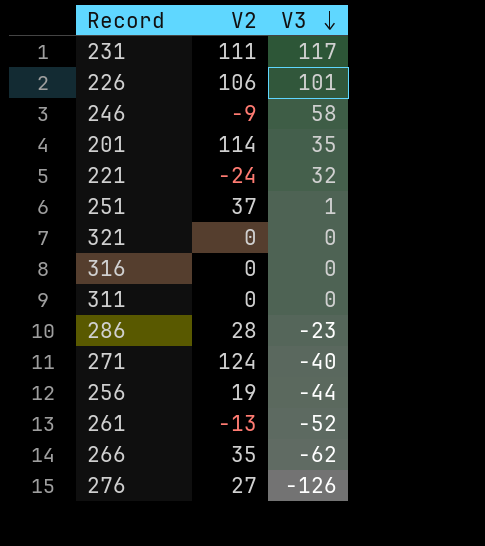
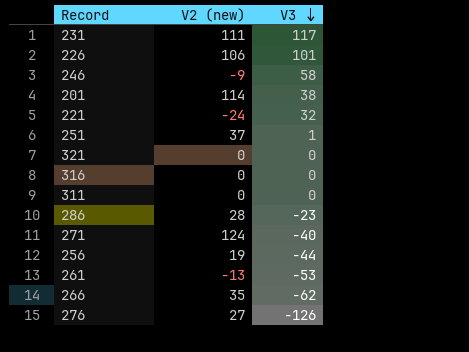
column name: V2 -> V2 (new)
201 | V3: 35 -> 38
261 | V3: -52 -> -53

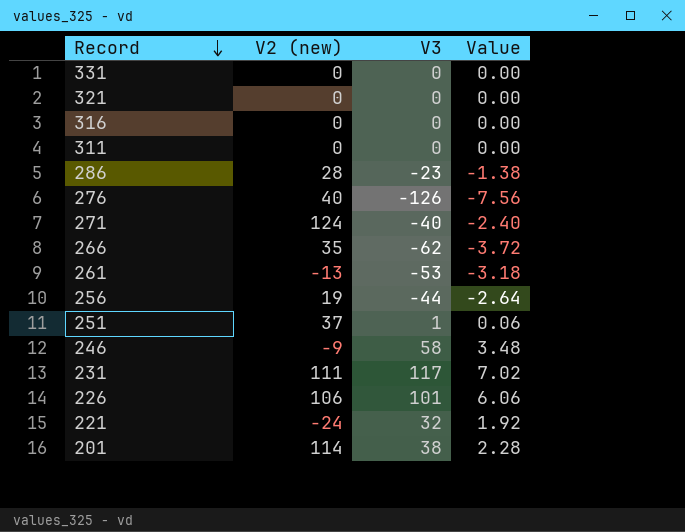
row order: V3 descending -> Record descending
column Value | formula: none -> [V3] * 0.06
row 331: none -> 0 | 0 | 0.00
276 | V2 (new): 27 -> 40

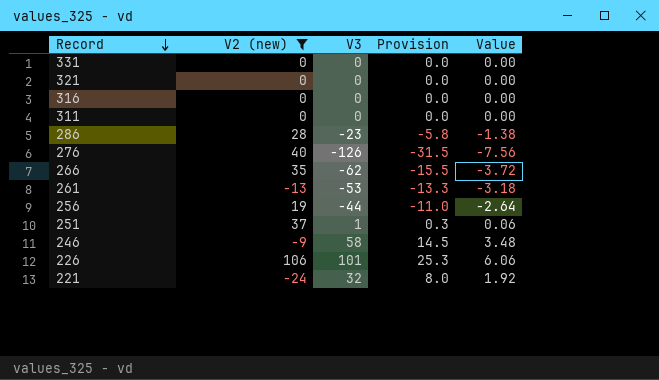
filter: none -> V2 (new) <= 106
column Provision | formula: none -> [V3] * 0.25

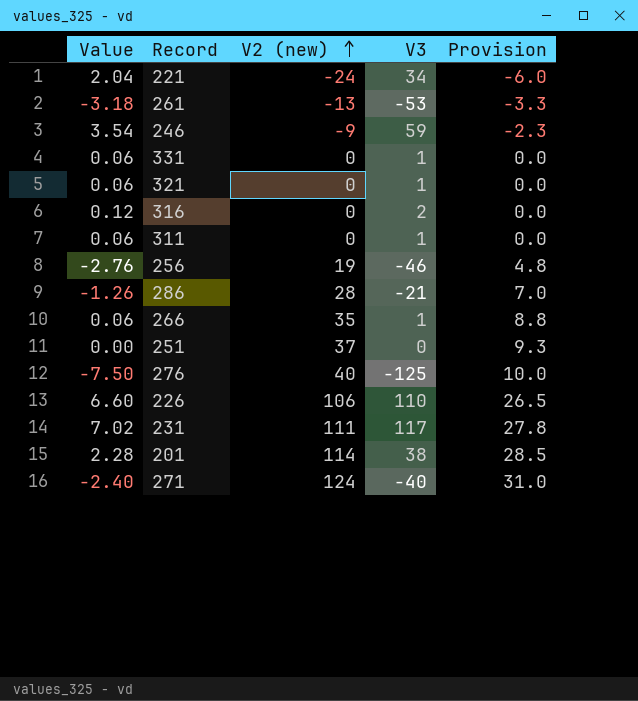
filter: V2 (new) <= 106 -> none
row order: Record descending -> V2 (new) ascending
column Value | position: 5 -> 1
column Provision | formula: [V3] * 0.25 -> [V2 (new)] * 0.25
221 | Value: 1.92 -> 2.04
221 | V3: 32 -> 34
246 | Value: 3.48 -> 3.54
246 | V3: 58 -> 59
331 | Value: 0.00 -> 0.06
331 | V3: 0 -> 1
321 | Value: 0.00 -> 0.06
321 | V3: 0 -> 1
316 | Value: 0.00 -> 0.12
316 | V3: 0 -> 2
311 | Value: 0.00 -> 0.06
311 | V3: 0 -> 1
256 | Value: -2.64 -> -2.76
256 | V3: -44 -> -46
286 | Value: -1.38 -> -1.26
286 | V3: -23 -> -21
266 | Value: -3.72 -> 0.06
266 | V3: -62 -> 1
251 | Value: 0.06 -> 0.00
251 | V3: 1 -> 0
276 | Value: -7.56 -> -7.50
276 | V3: -126 -> -125
226 | Value: 6.06 -> 6.60
226 | V3: 101 -> 110

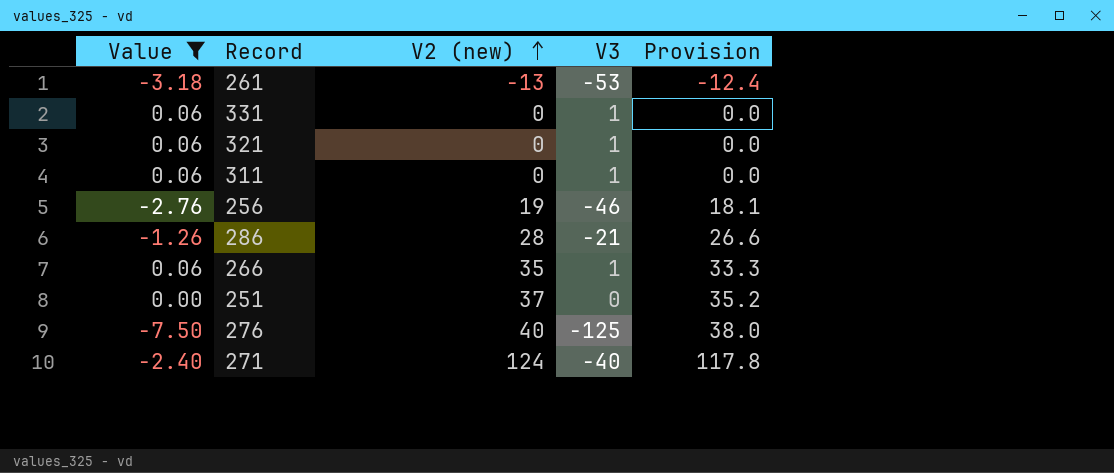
filter: none -> Value <= 0.06
column Provision | formula: [V2 (new)] * 0.25 -> [V2 (new)] * 0.95

